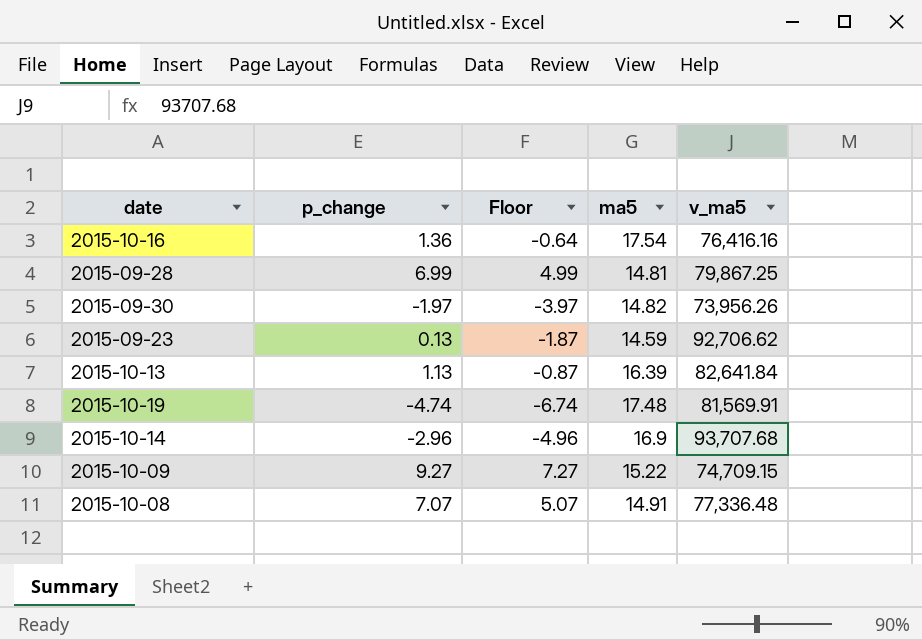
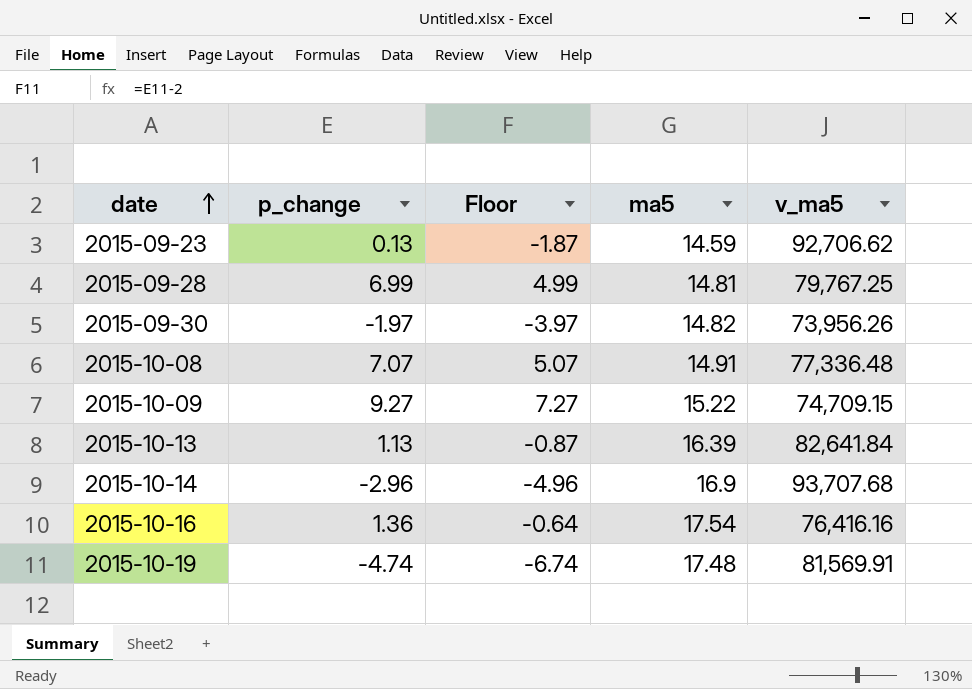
row order: none -> date ascending
2015-09-28 | v_ma5: 79,867.25 -> 79,767.25

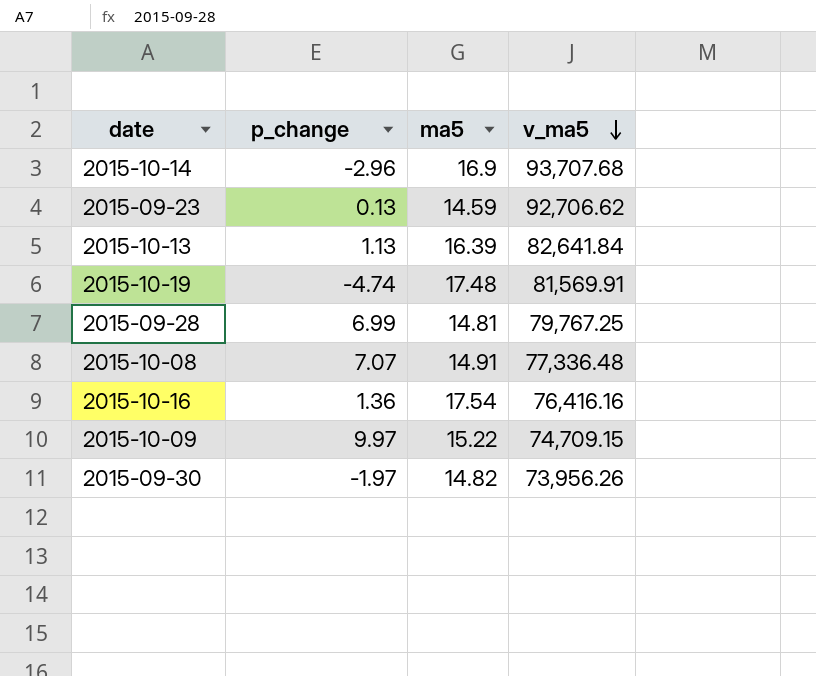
row order: date ascending -> v_ma5 descending
column Floor | formula: [p_change] - 2 -> none
2015-10-09 | p_change: 9.27 -> 9.97

